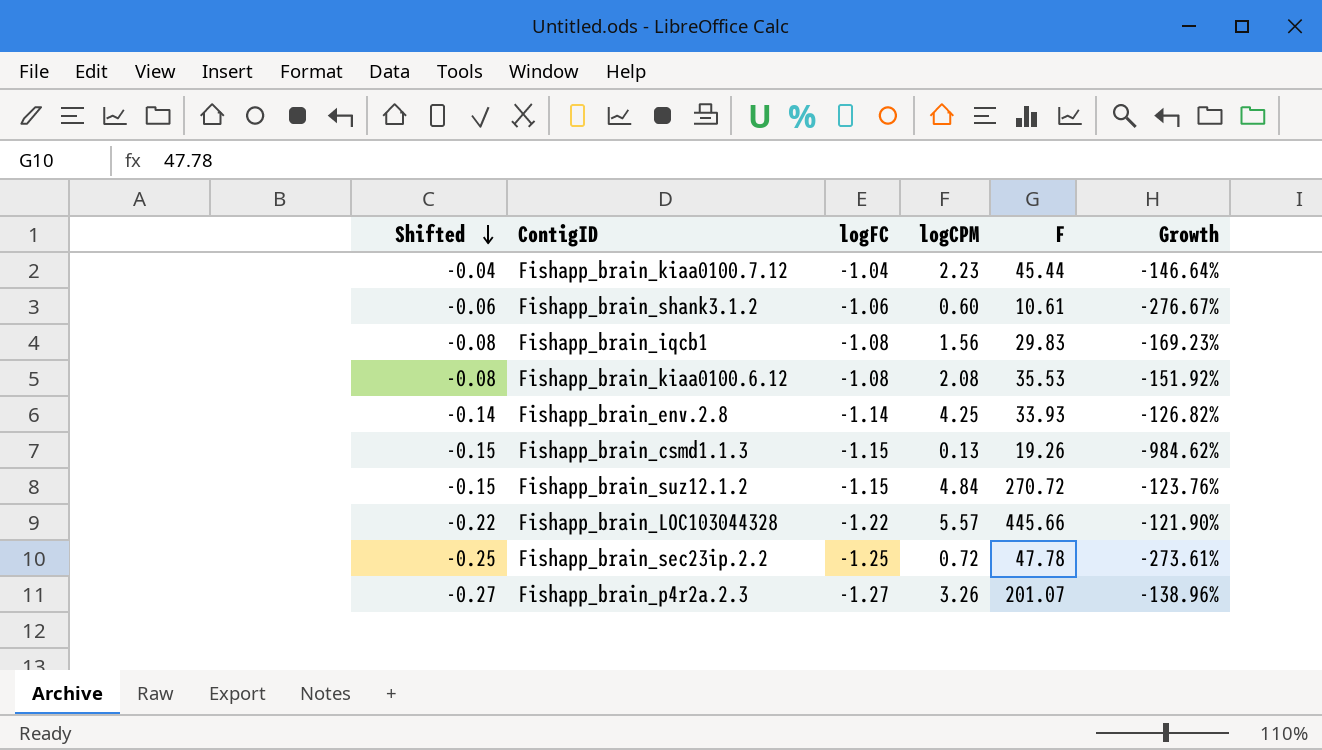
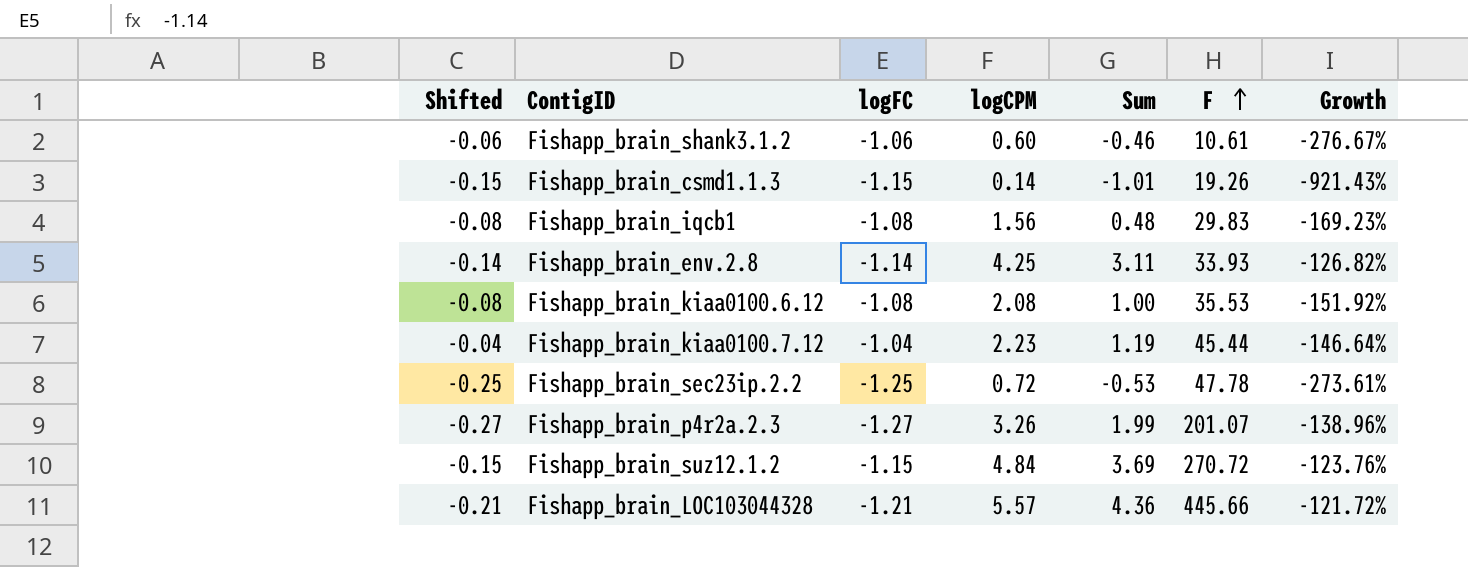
row order: Shifted descending -> F ascending
column Sum | formula: none -> [logFC] + [logCPM]
Fishapp_brain_csmd1.1.3 | logCPM: 0.13 -> 0.14
Fishapp_brain_csmd1.1.3 | Growth: -984.62% -> -921.43%
Fishapp_brain_LOC103044328 | Shifted: -0.22 -> -0.21
Fishapp_brain_LOC103044328 | logFC: -1.22 -> -1.21
Fishapp_brain_LOC103044328 | Growth: -121.90% -> -121.72%

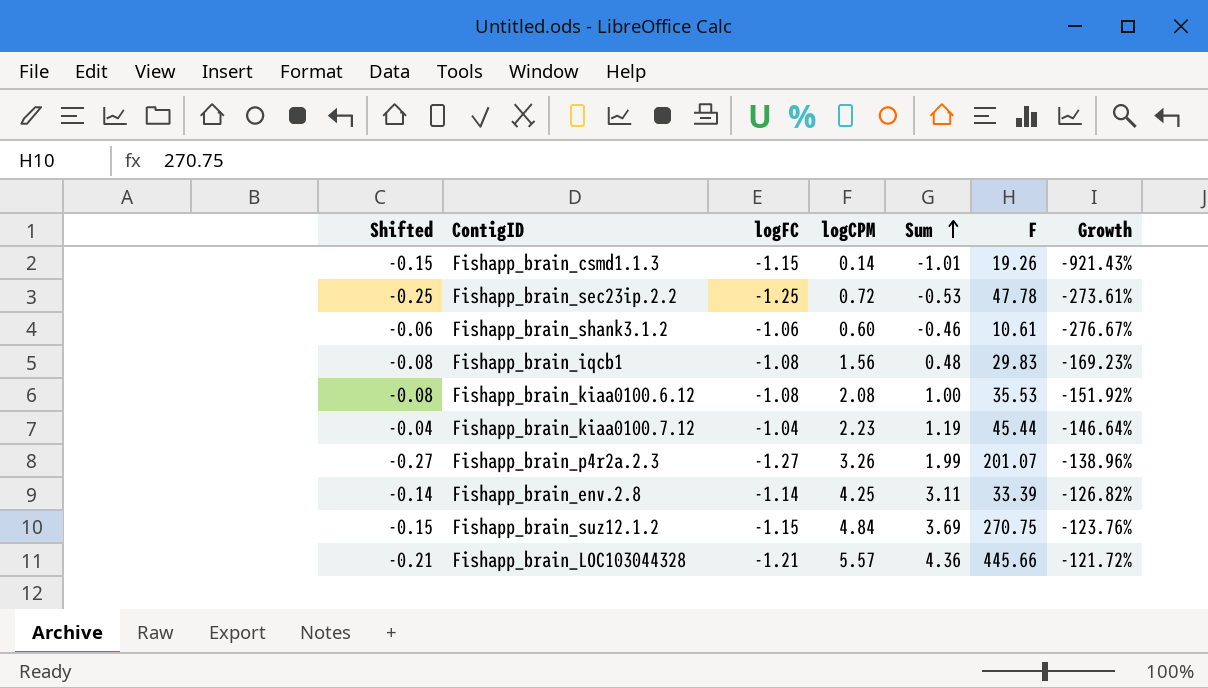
row order: F ascending -> Sum ascending
Fishapp_brain_env.2.8 | F: 33.93 -> 33.39
Fishapp_brain_suz12.1.2 | F: 270.72 -> 270.75

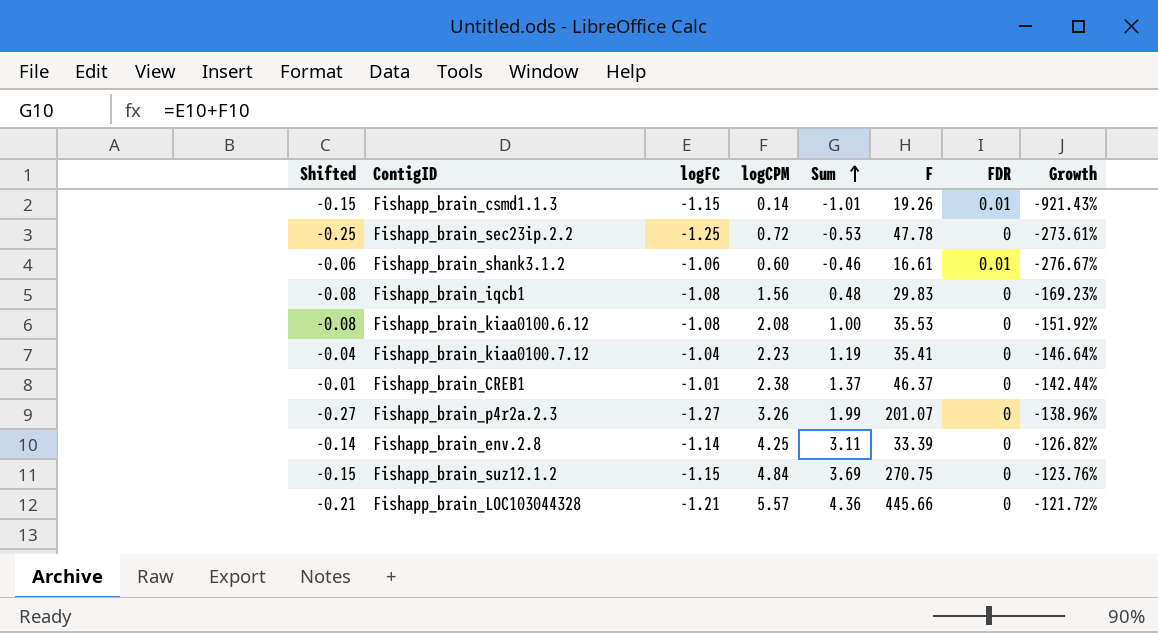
column FDR | position: none -> 7
Fishapp_brain_shank3.1.2 | F: 10.61 -> 16.61
Fishapp_brain_kiaa0100.7.12 | F: 45.44 -> 35.41
row Fishapp_brain_CREB1: none -> -0.01 | -1.01 | 2.38 | 1.37 | 46.37 | 0 | -142.44%

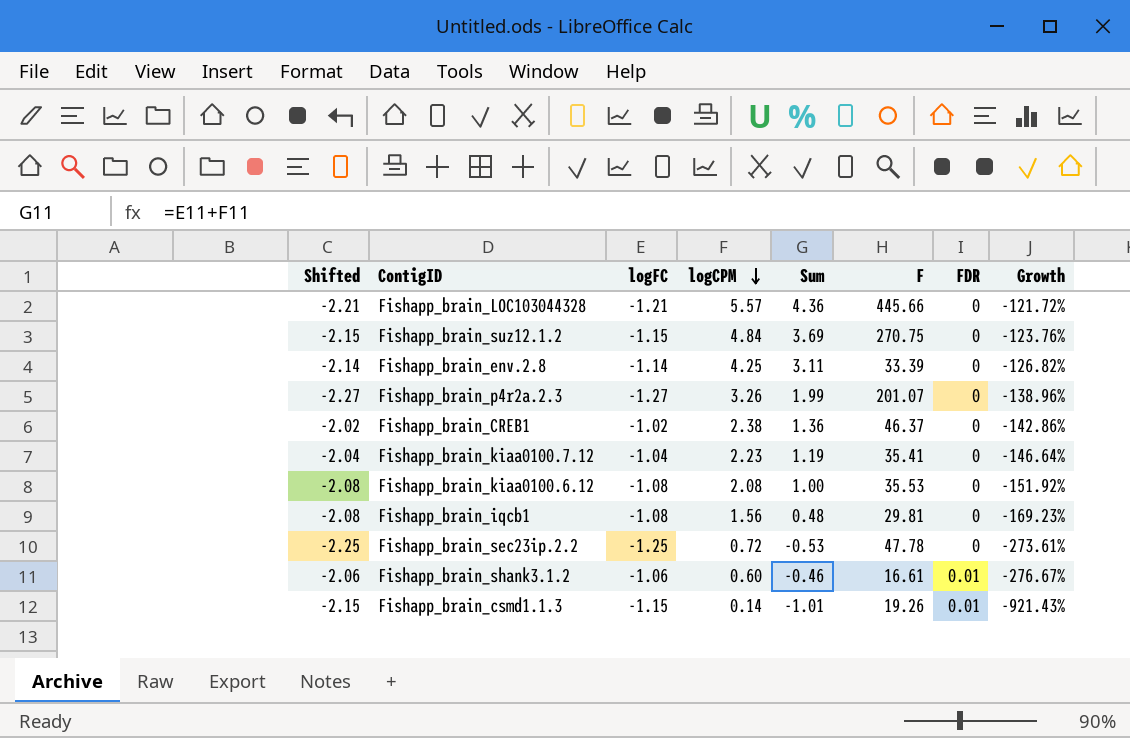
row order: Sum ascending -> logCPM descending
column Shifted | formula: [logFC] + 1 -> [logFC] - 1
Fishapp_brain_CREB1 | logFC: -1.01 -> -1.02
Fishapp_brain_CREB1 | Sum: 1.37 -> 1.36
Fishapp_brain_CREB1 | Growth: -142.44% -> -142.86%
Fishapp_brain_iqcb1 | F: 29.83 -> 29.81

